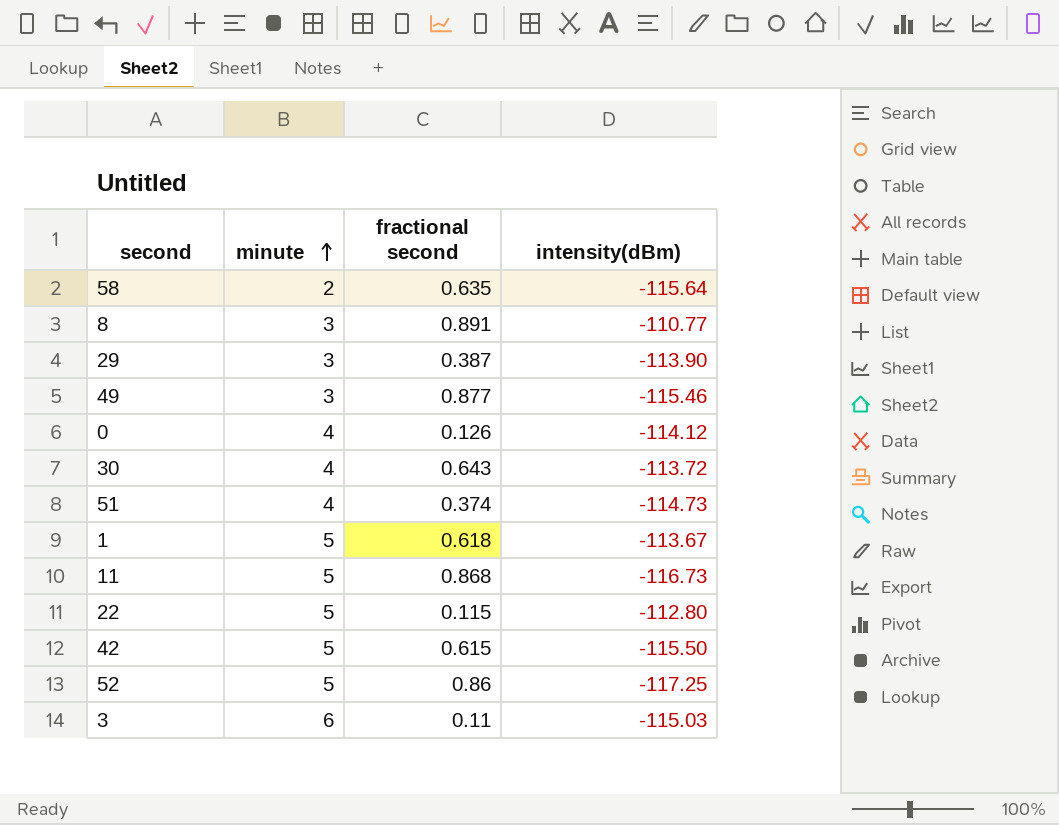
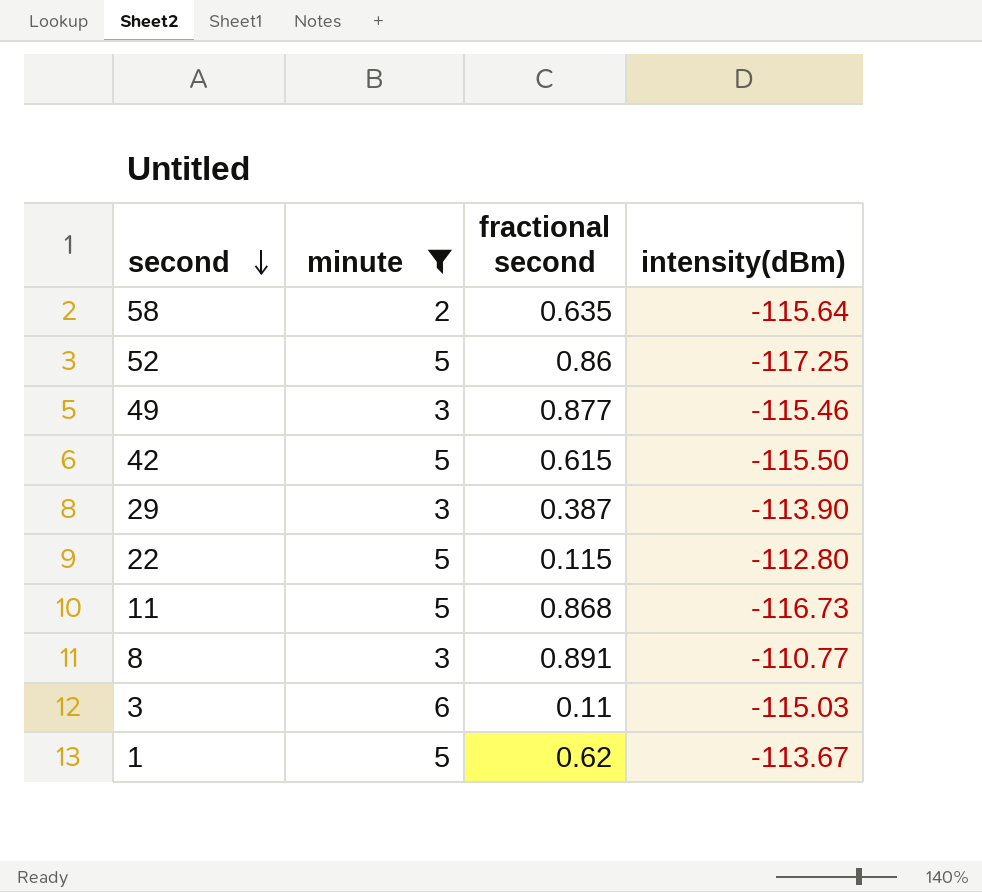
filter: none -> minute != 4
row order: minute ascending -> second descending
1 | fractional second: 0.618 -> 0.62

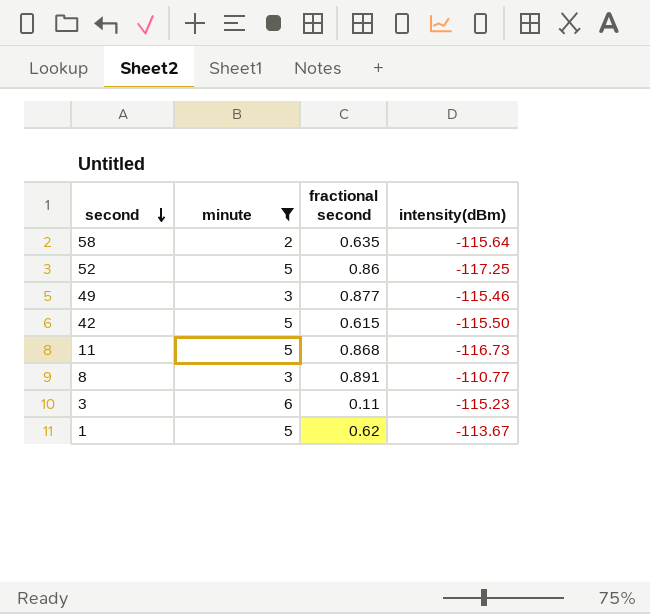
row 29: 3 | 0.387 | -113.90 -> none
row 22: 5 | 0.115 | -112.80 -> none
3 | intensity(dBm): -115.03 -> -115.23

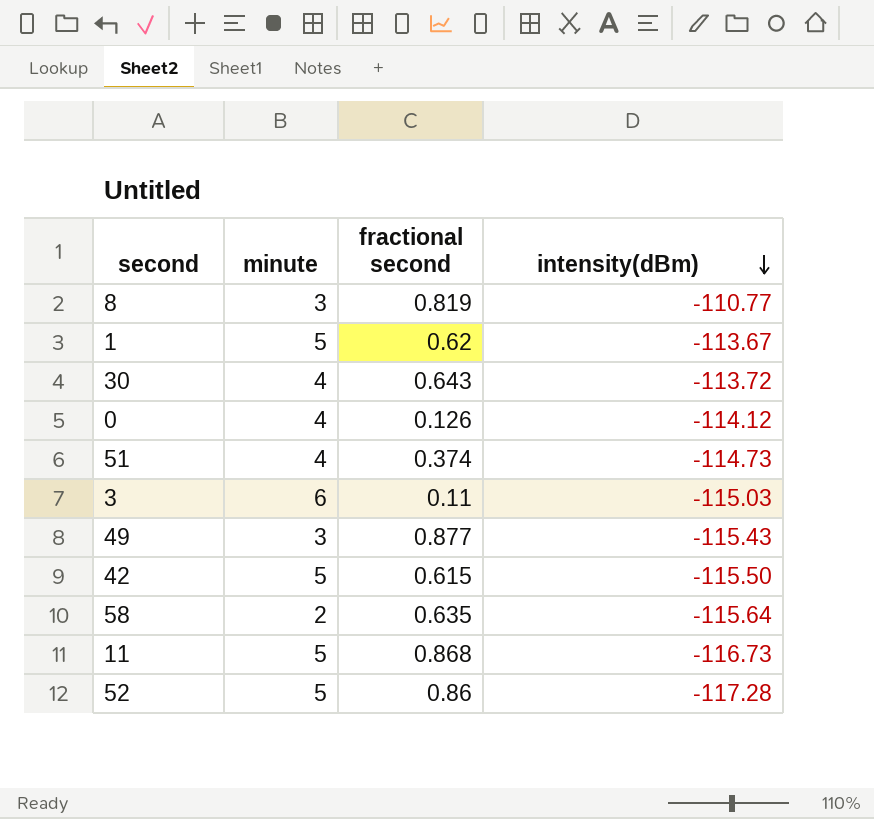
filter: minute != 4 -> none
row order: second descending -> intensity(dBm) descending
8 | fractional second: 0.891 -> 0.819
3 | intensity(dBm): -115.23 -> -115.03
49 | intensity(dBm): -115.46 -> -115.43
52 | intensity(dBm): -117.25 -> -117.28

